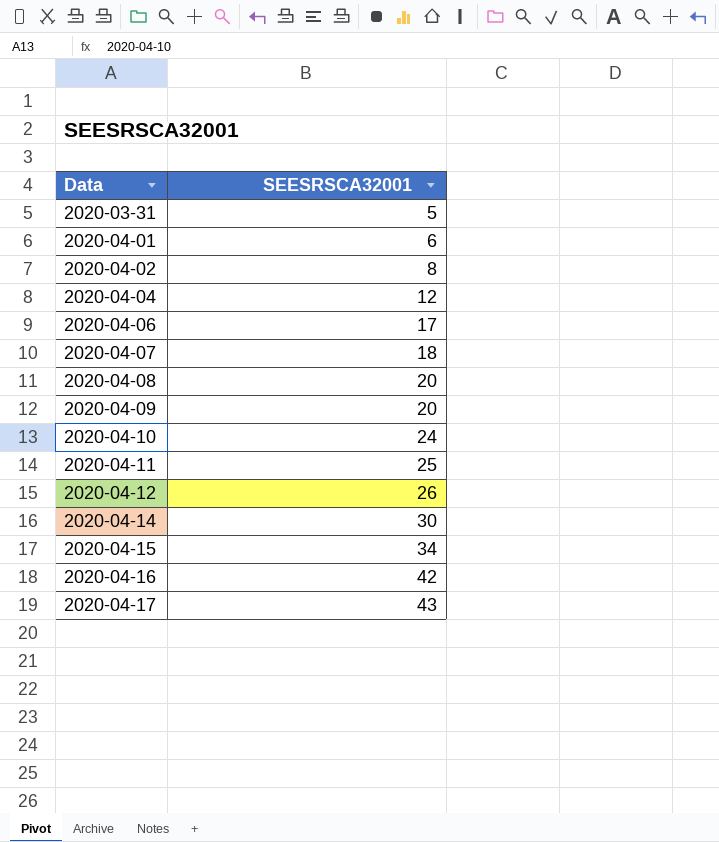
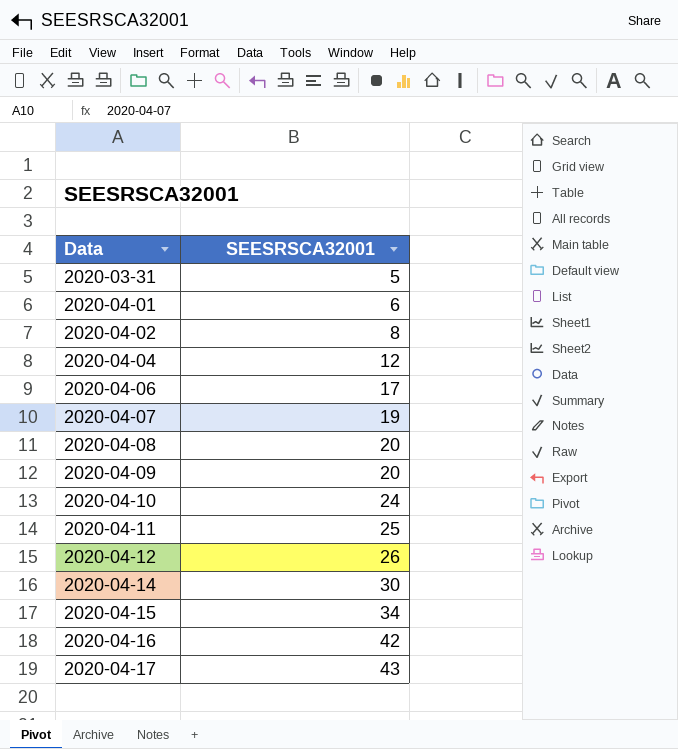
2020-04-07 | SEESRSCA32001: 18 -> 19

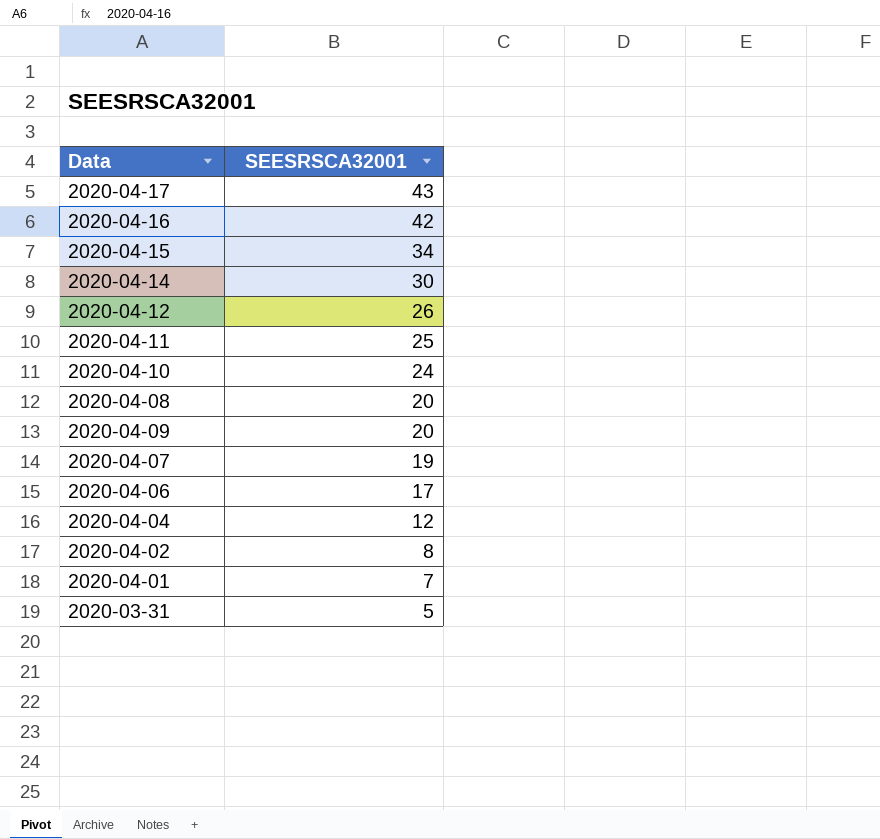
row order: Data ascending -> SEESRSCA32001 descending
2020-04-01 | SEESRSCA32001: 6 -> 7

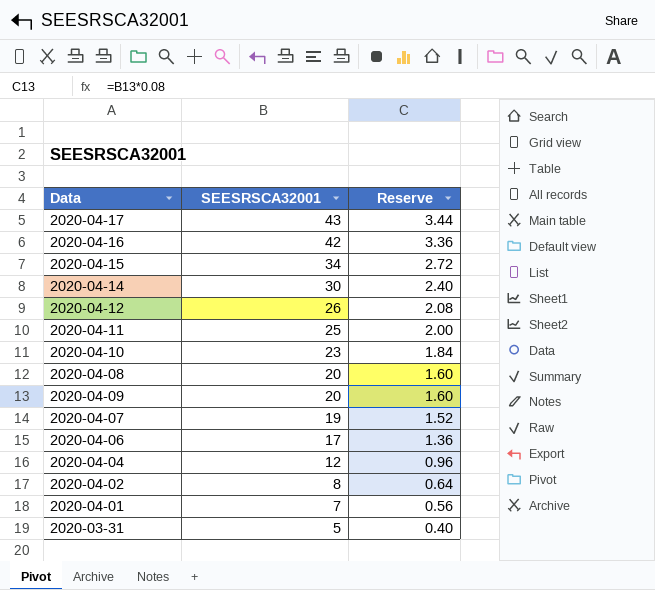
column Reserve | formula: none -> [SEESRSCA32001] * 0.08
2020-04-10 | SEESRSCA32001: 24 -> 23

